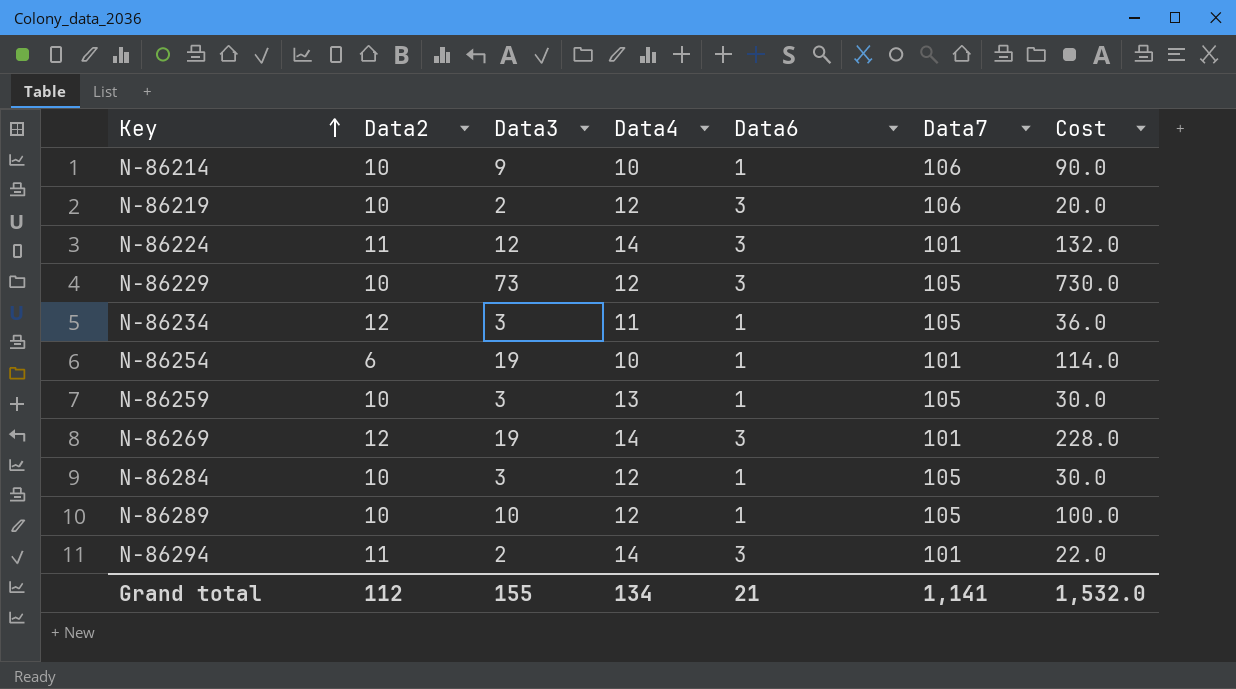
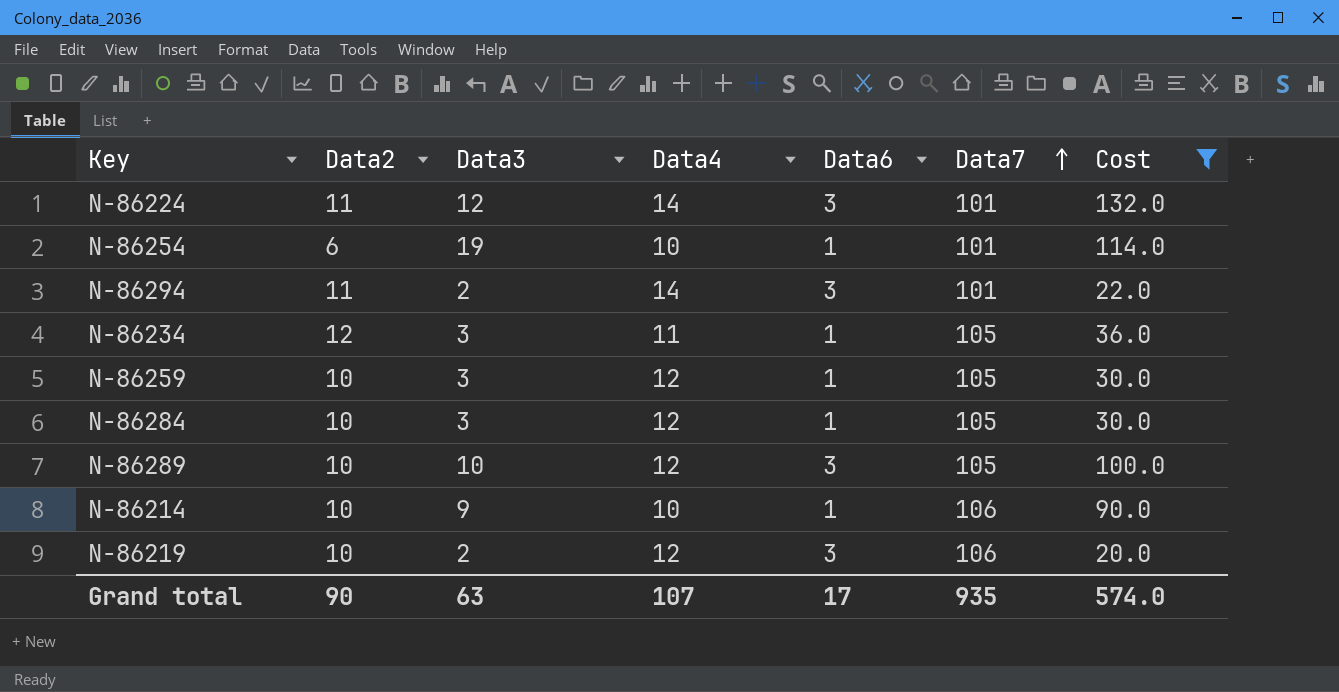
filter: none -> Cost <= 132.0
row order: Key ascending -> Data7 ascending
N-86259 | Data4: 13 -> 12
N-86289 | Data6: 1 -> 3
Grand total | Data2: 112 -> 90
Grand total | Data3: 155 -> 63
Grand total | Data4: 134 -> 107
Grand total | Data6: 21 -> 17
Grand total | Data7: 1,141 -> 935
Grand total | Cost: 1,532.0 -> 574.0

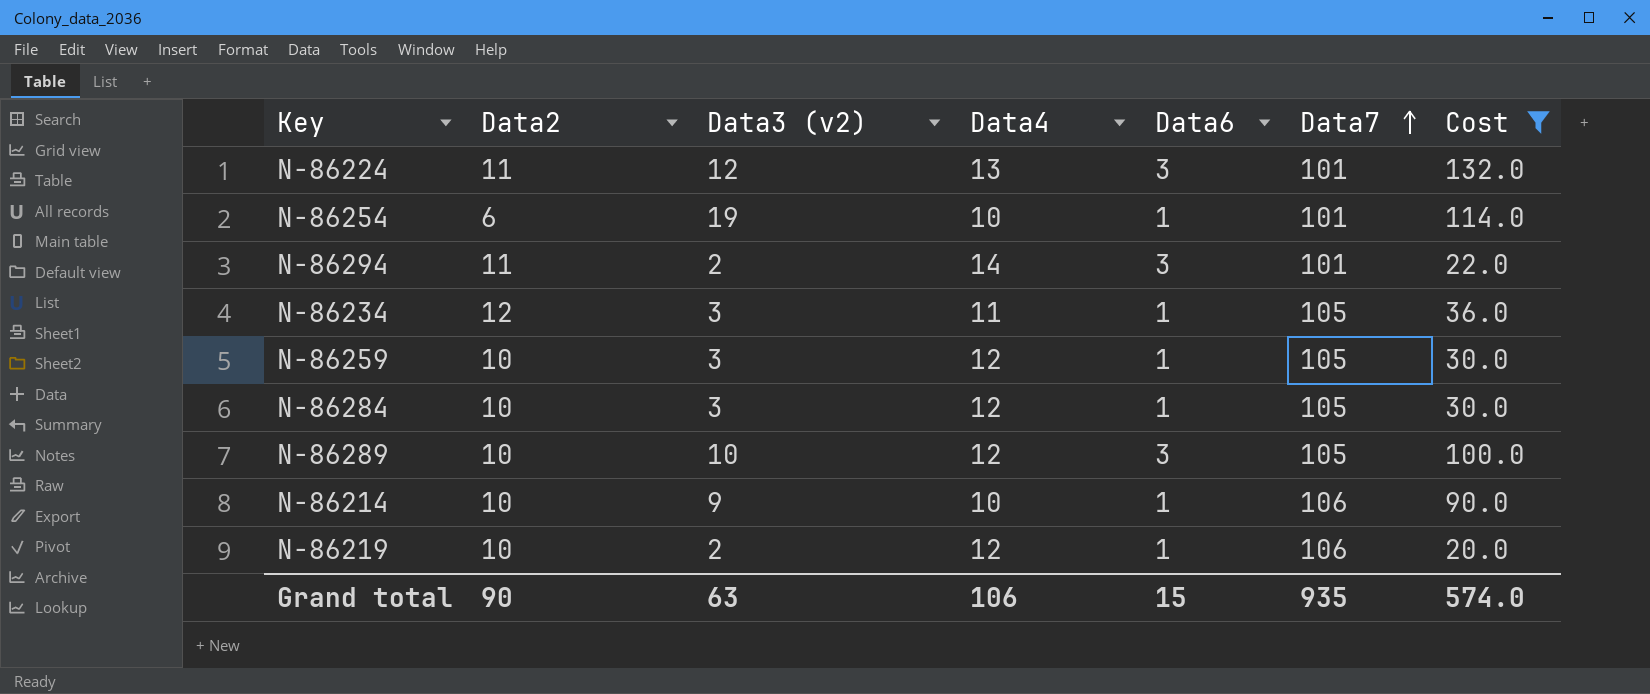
column name: Data3 -> Data3 (v2)
N-86224 | Data4: 14 -> 13
N-86219 | Data6: 3 -> 1
Grand total | Data4: 107 -> 106
Grand total | Data6: 17 -> 15

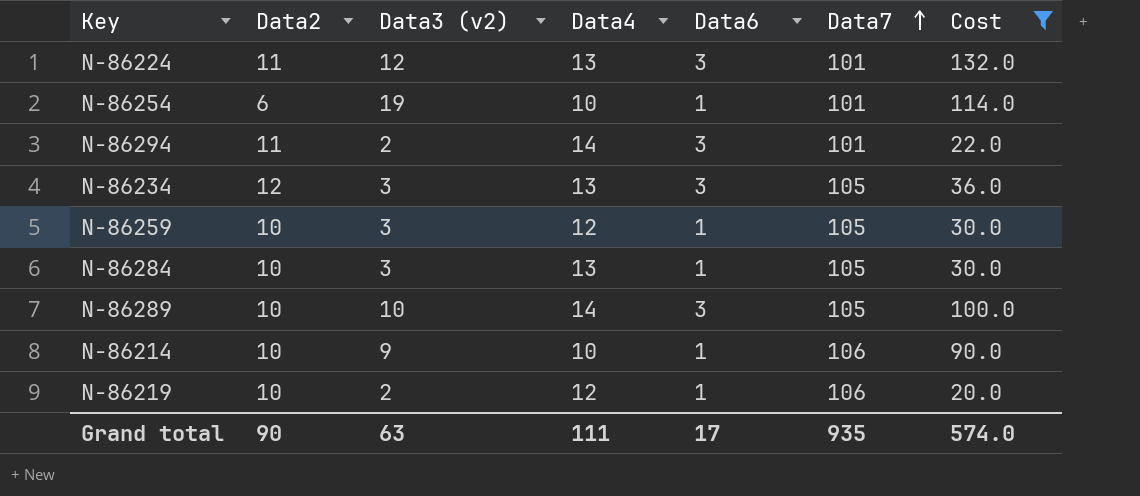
N-86234 | Data4: 11 -> 13
N-86234 | Data6: 1 -> 3
N-86284 | Data4: 12 -> 13
N-86289 | Data4: 12 -> 14
Grand total | Data4: 106 -> 111
Grand total | Data6: 15 -> 17

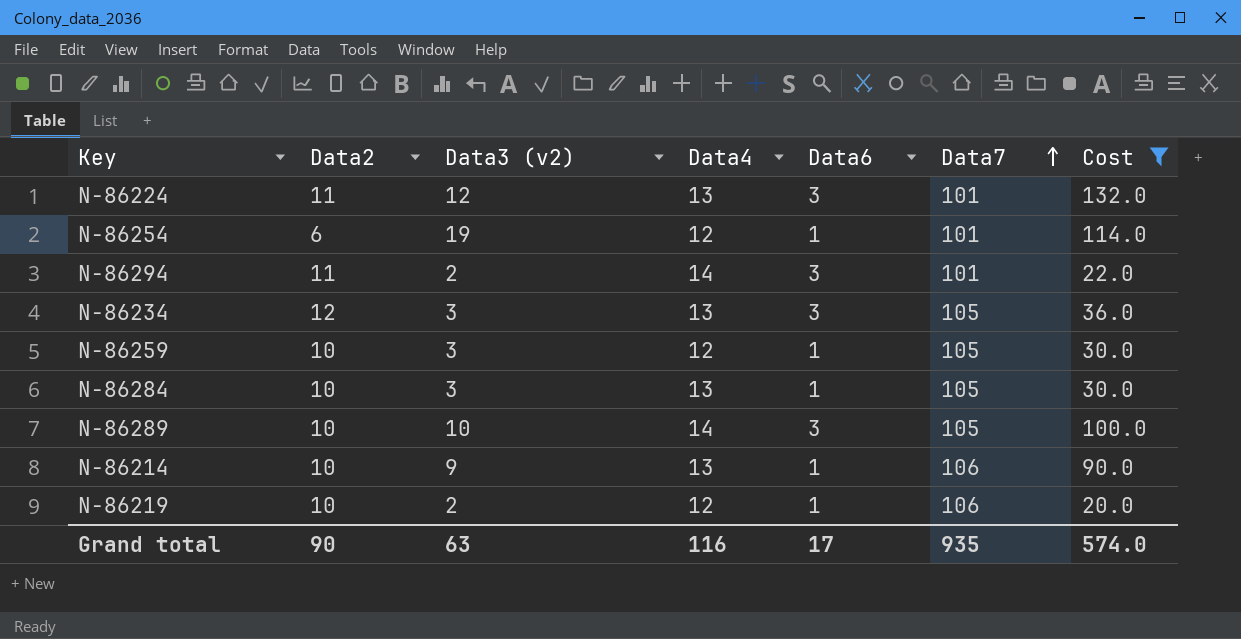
N-86254 | Data4: 10 -> 12
N-86214 | Data4: 10 -> 13
Grand total | Data4: 111 -> 116

